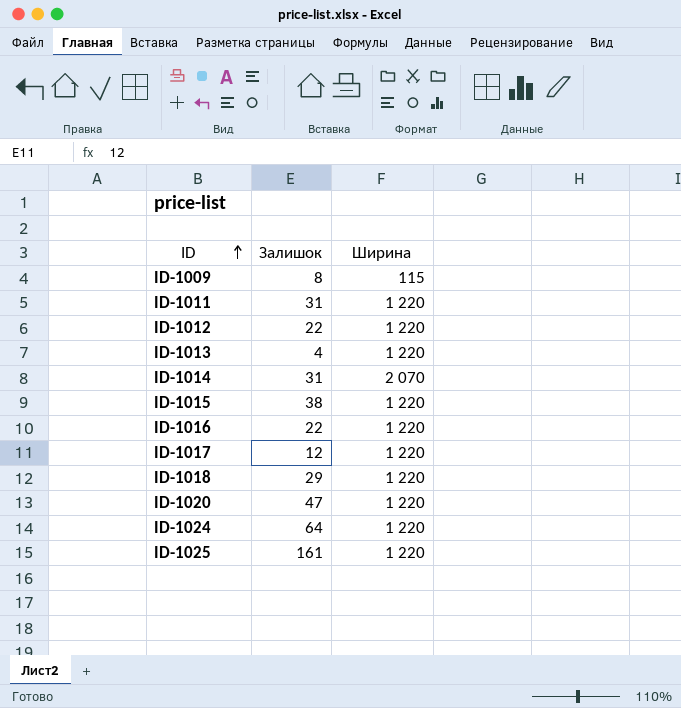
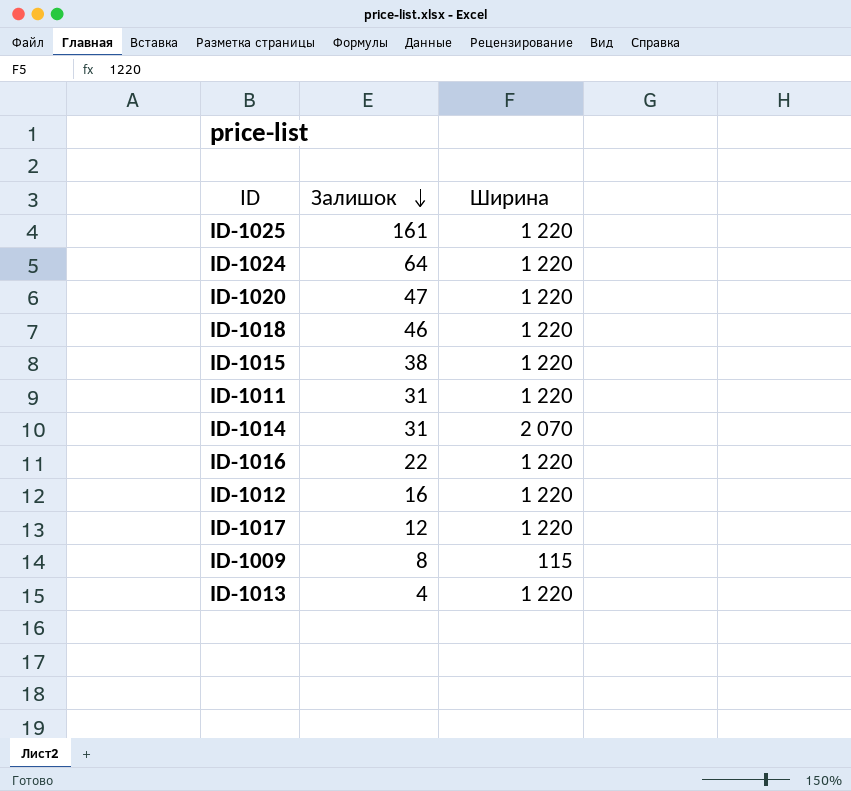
row order: ID ascending -> Залишок descending
ID-1018 | Залишок: 29 -> 46
ID-1012 | Залишок: 22 -> 16

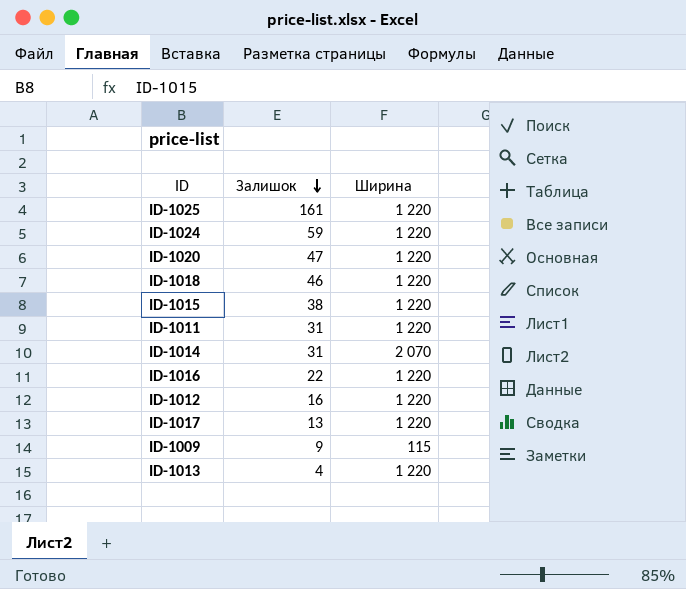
ID-1024 | Залишок: 64 -> 59
ID-1017 | Залишок: 12 -> 13
ID-1009 | Залишок: 8 -> 9

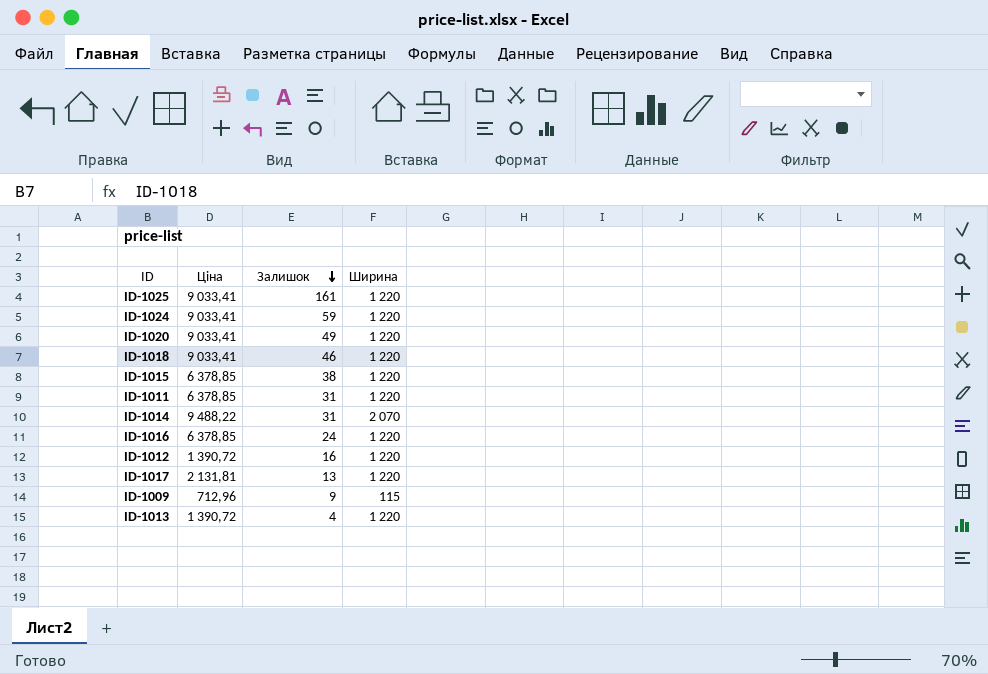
column Ціна | position: none -> 2
ID-1020 | Залишок: 47 -> 49
ID-1016 | Залишок: 22 -> 24

